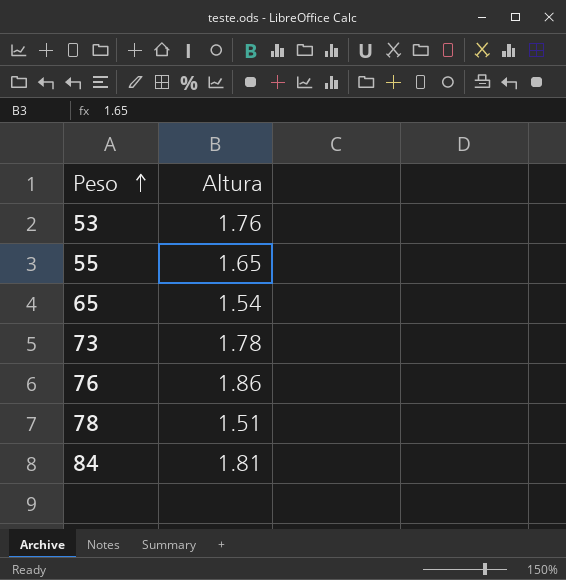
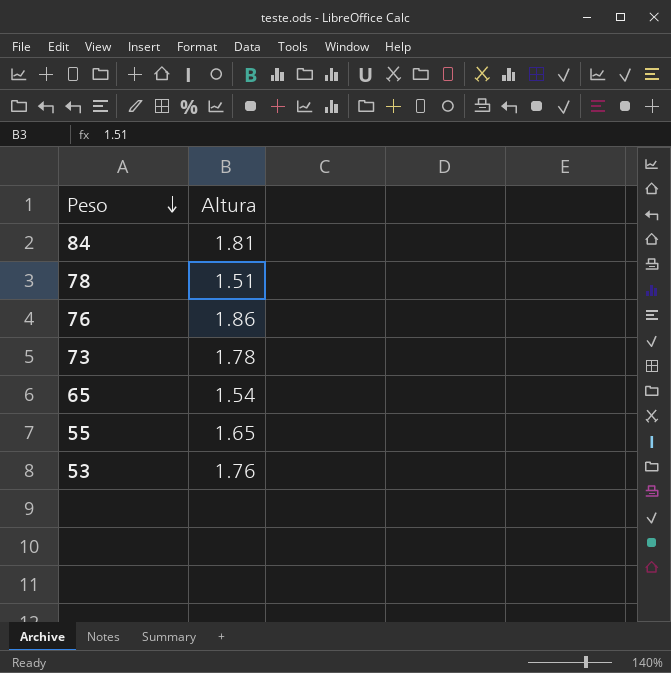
row order: Peso ascending -> Peso descending

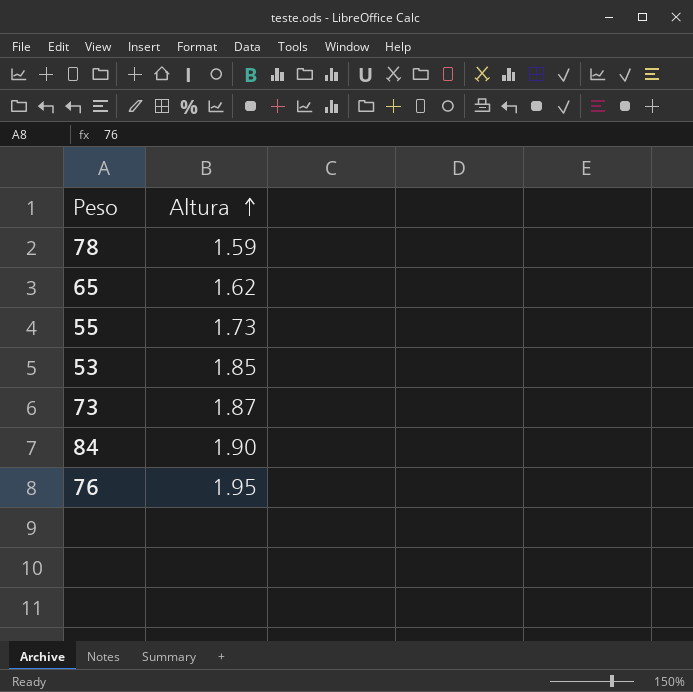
row order: Peso descending -> Altura ascending
78 | Altura: 1.51 -> 1.59
65 | Altura: 1.54 -> 1.62
55 | Altura: 1.65 -> 1.73
53 | Altura: 1.76 -> 1.85
73 | Altura: 1.78 -> 1.87
84 | Altura: 1.81 -> 1.90
76 | Altura: 1.86 -> 1.95

